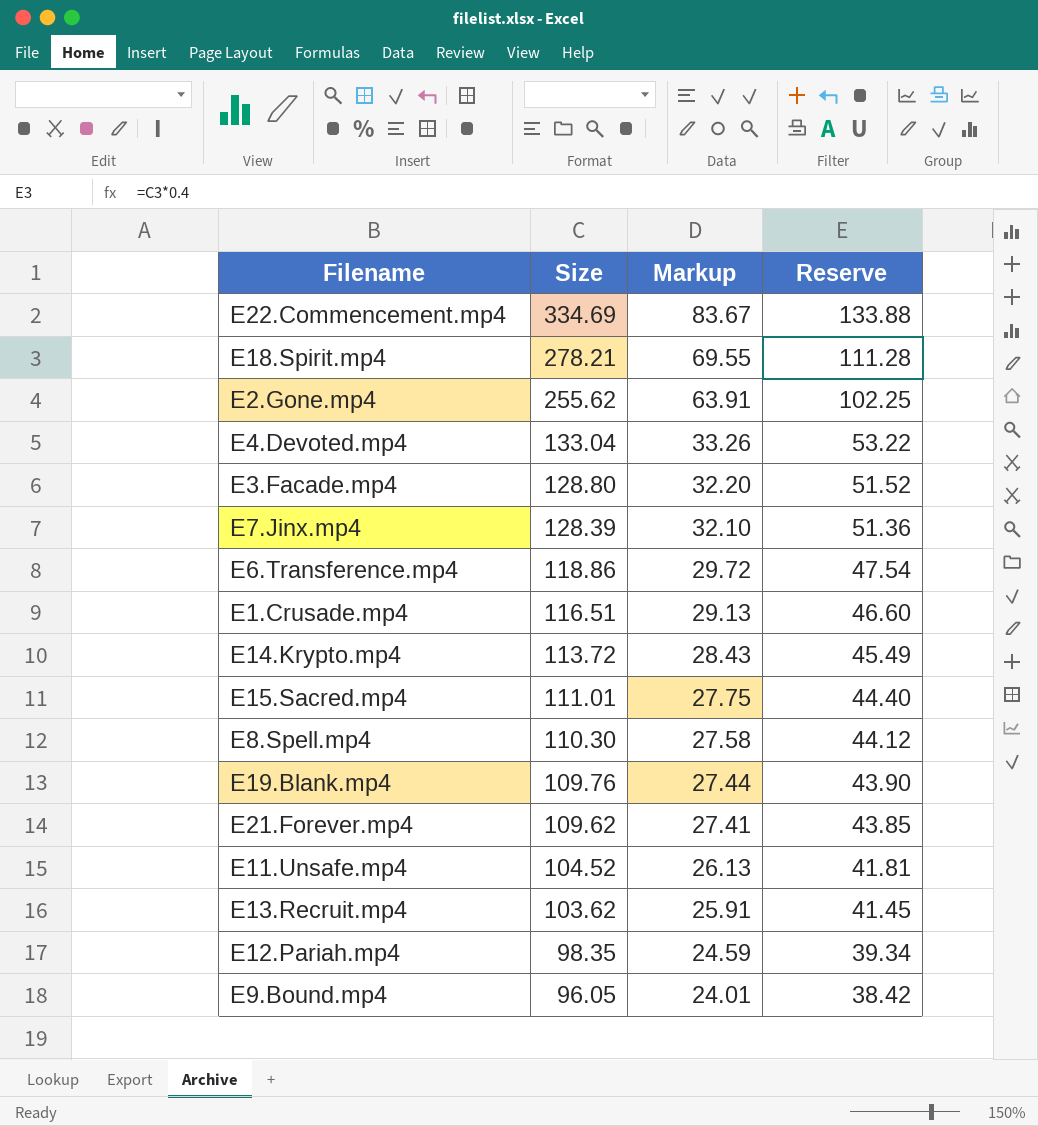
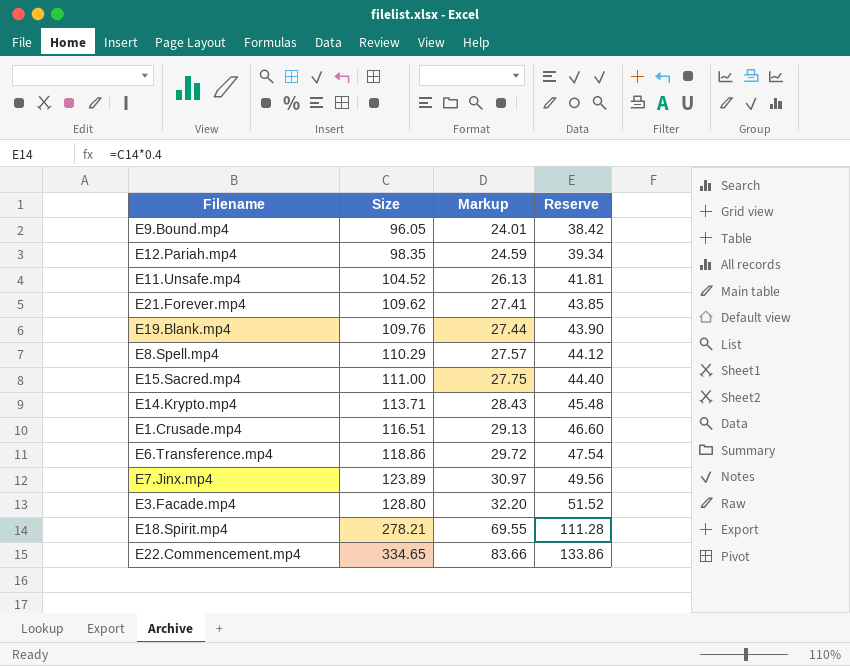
row order: Size descending -> Size ascending
row E2.Gone.mp4: 255.62 | 63.91 | 102.25 -> none
row E4.Devoted.mp4: 133.04 | 33.26 | 53.22 -> none
row E13.Recruit.mp4: 103.62 | 25.91 | 41.45 -> none
E8.Spell.mp4 | Size: 110.30 -> 110.29
E8.Spell.mp4 | Markup: 27.58 -> 27.57
E15.Sacred.mp4 | Size: 111.01 -> 111.00
E14.Krypto.mp4 | Size: 113.72 -> 113.71
E14.Krypto.mp4 | Reserve: 45.49 -> 45.48
E7.Jinx.mp4 | Size: 128.39 -> 123.89
E7.Jinx.mp4 | Markup: 32.10 -> 30.97
E7.Jinx.mp4 | Reserve: 51.36 -> 49.56
E22.Commencement.mp4 | Size: 334.69 -> 334.65
E22.Commencement.mp4 | Markup: 83.67 -> 83.66
E22.Commencement.mp4 | Reserve: 133.88 -> 133.86

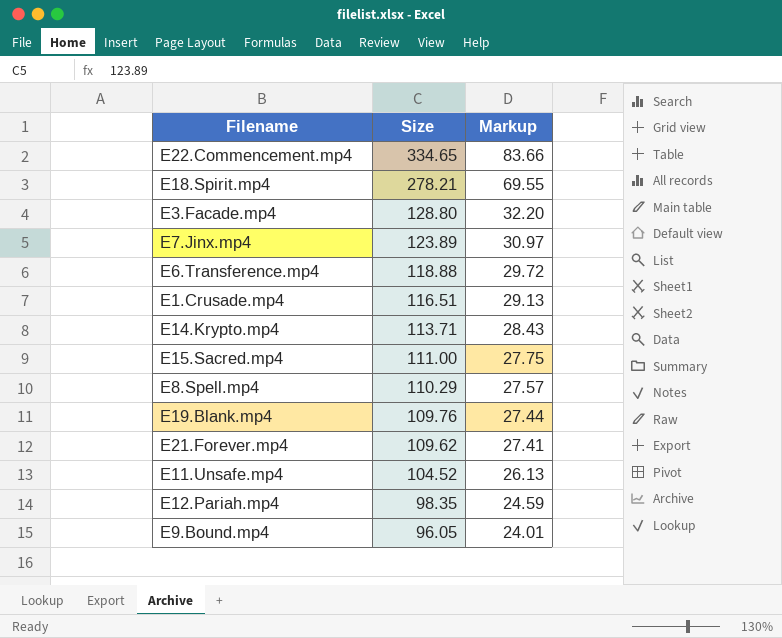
row order: Size ascending -> Size descending
column Reserve | formula: [Size] * 0.4 -> none
E6.Transference.mp4 | Size: 118.86 -> 118.88

